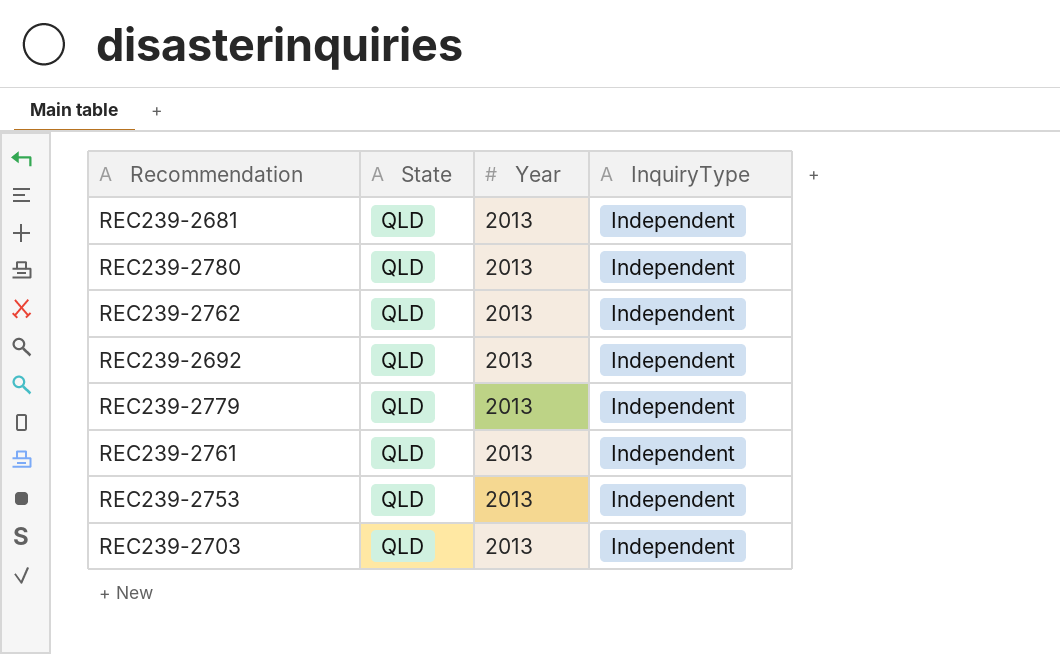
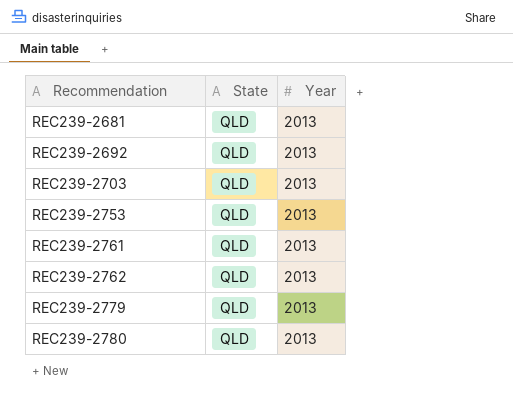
row order: none -> Recommendation ascending
column InquiryType | position: 4 -> none

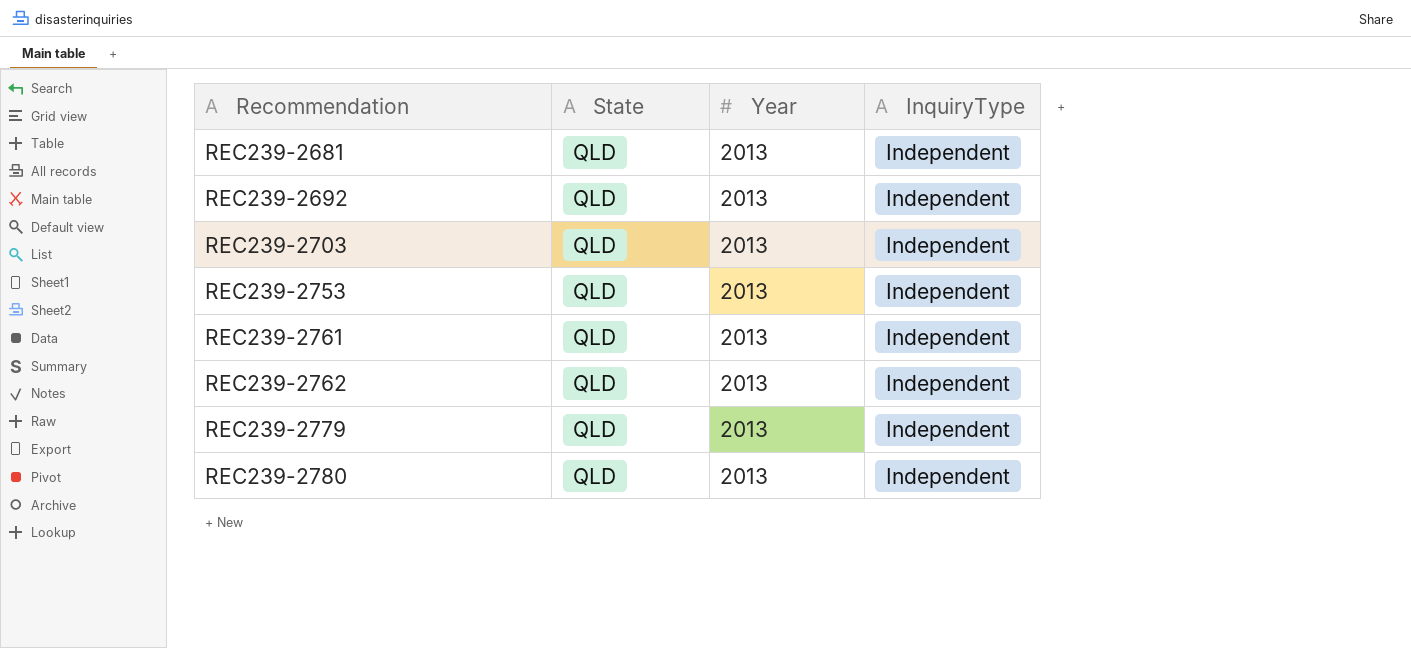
column InquiryType | position: none -> 4

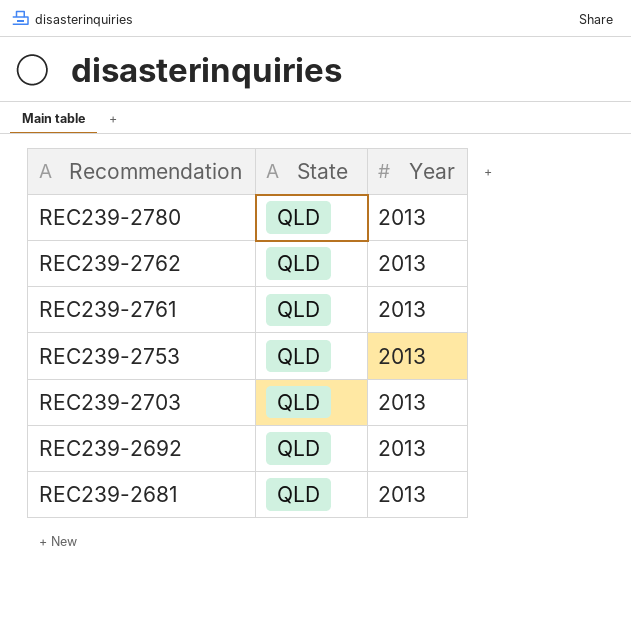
row order: Recommendation ascending -> Recommendation descending
column InquiryType | position: 4 -> none
row REC239-2779: QLD | 2013 | Independent -> none

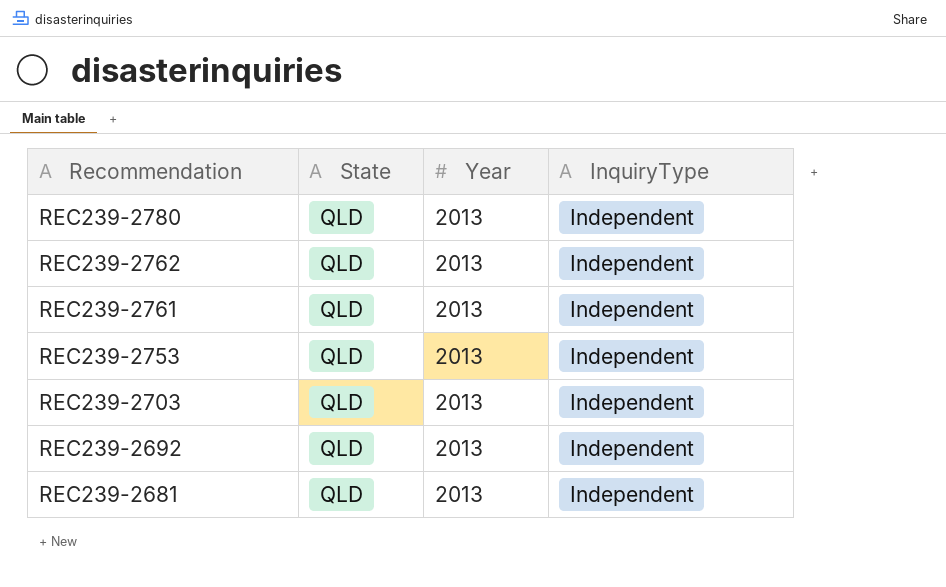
column InquiryType | position: none -> 4

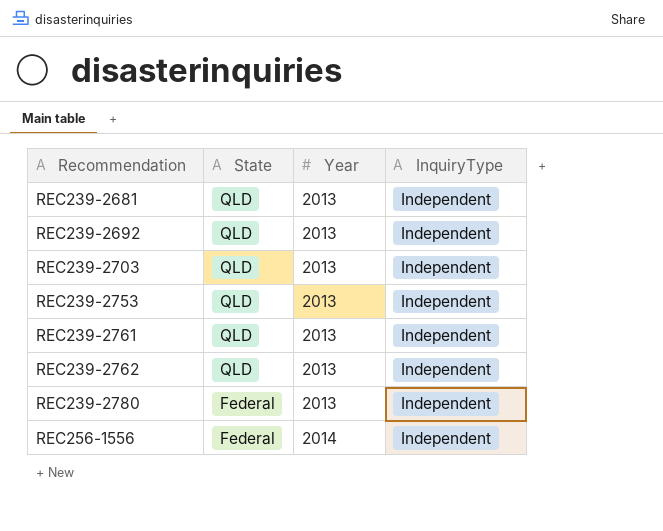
row order: Recommendation descending -> Recommendation ascending
REC239-2780 | State: QLD -> Federal
row REC256-1556: none -> Federal | 2014 | Independent

